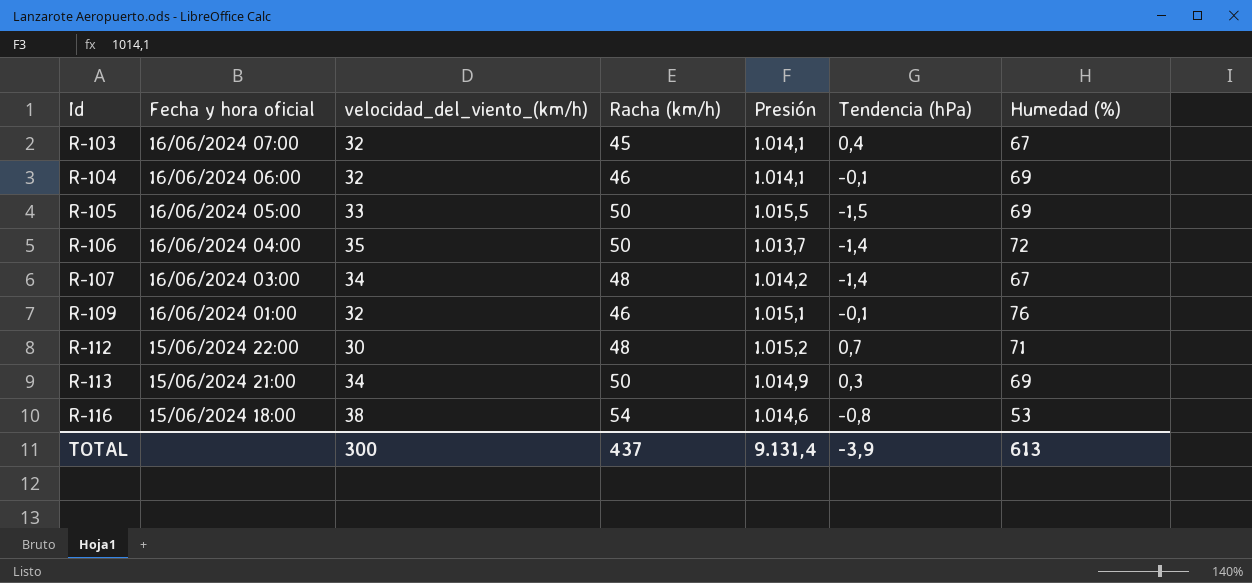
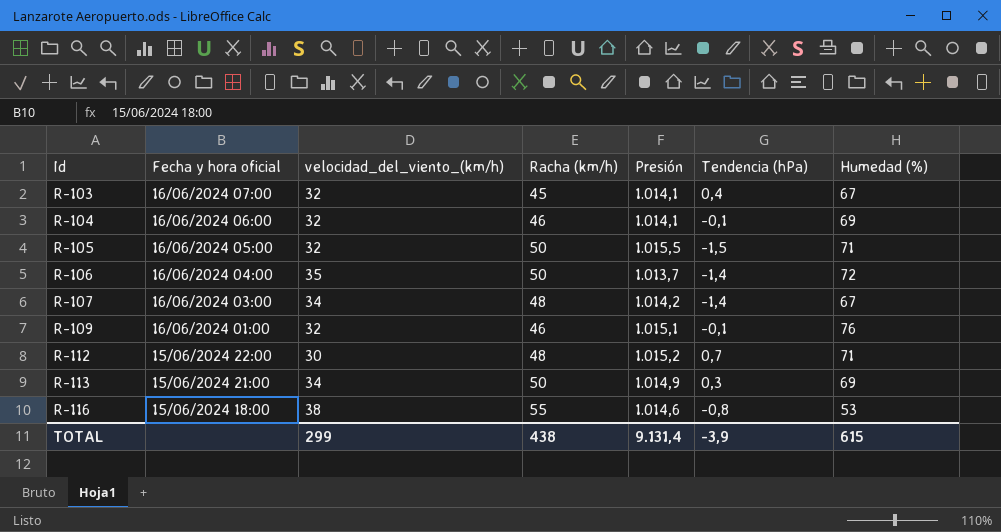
R-105 | velocidad_del_viento_(km/h): 33 -> 32
R-105 | Humedad (%): 69 -> 71
R-116 | Racha (km/h): 54 -> 55
TOTAL | velocidad_del_viento_(km/h): 300 -> 299
TOTAL | Racha (km/h): 437 -> 438
TOTAL | Humedad (%): 613 -> 615

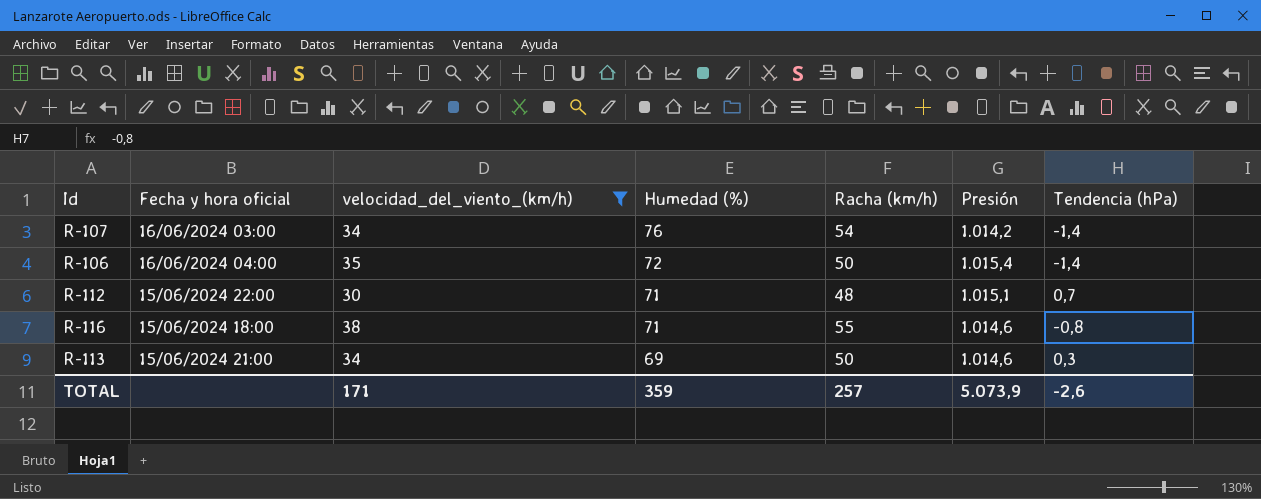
filter: none -> velocidad_del_viento_(km/h) != 32
row order: Id ascending -> Humedad (%) descending
column Humedad (%) | position: 7 -> 4
R-107 | Humedad (%): 67 -> 76
R-107 | Racha (km/h): 48 -> 54
R-106 | Presión: 1.013,7 -> 1.015,4
R-112 | Presión: 1.015,2 -> 1.015,1
R-116 | Humedad (%): 53 -> 71
R-113 | Presión: 1.014,9 -> 1.014,6
TOTAL | velocidad_del_viento_(km/h): 299 -> 171
TOTAL | Humedad (%): 615 -> 359
TOTAL | Racha (km/h): 438 -> 257
TOTAL | Presión: 9.131,4 -> 5.073,9
TOTAL | Tendencia (hPa): -3,9 -> -2,6

